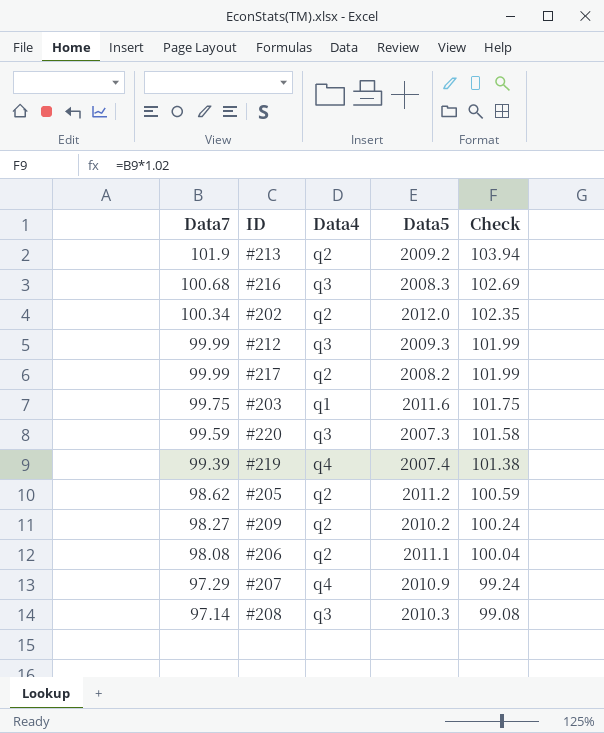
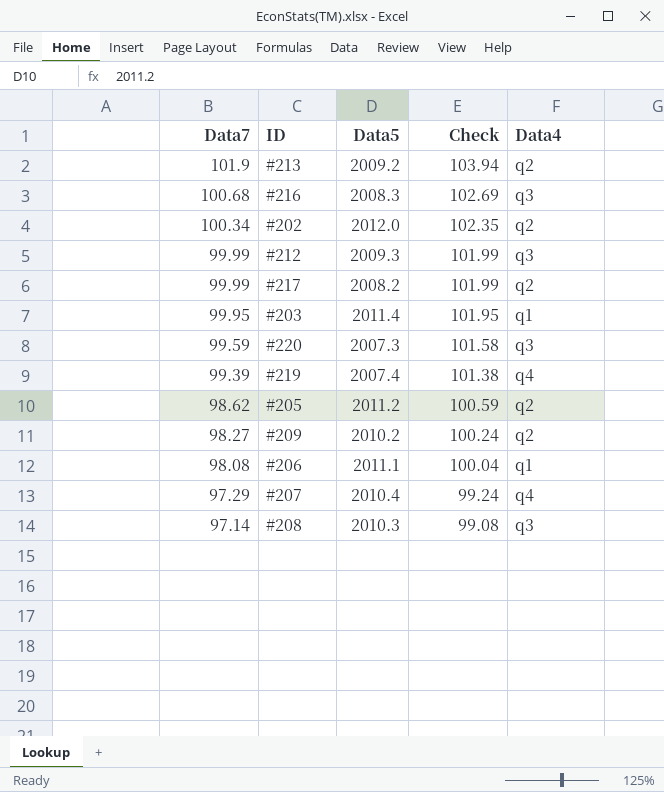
column Data4 | position: 3 -> 5
#203 | Data7: 99.75 -> 99.95
#203 | Data5: 2011.6 -> 2011.4
#203 | Check: 101.75 -> 101.95
#206 | Data4: q2 -> q1
#207 | Data5: 2010.9 -> 2010.4

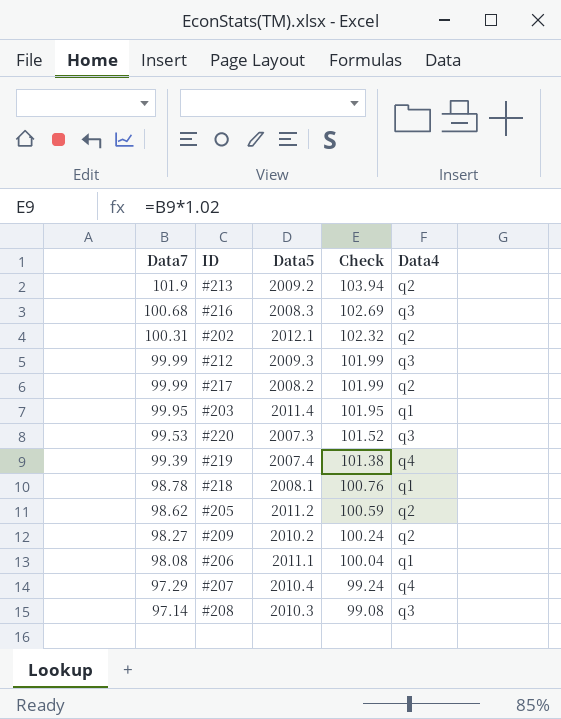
#202 | Data7: 100.34 -> 100.31
#202 | Data5: 2012.0 -> 2012.1
#202 | Check: 102.35 -> 102.32
#220 | Data7: 99.59 -> 99.53
#220 | Check: 101.58 -> 101.52
row #218: none -> 98.78 | 2008.1 | 100.76 | q1

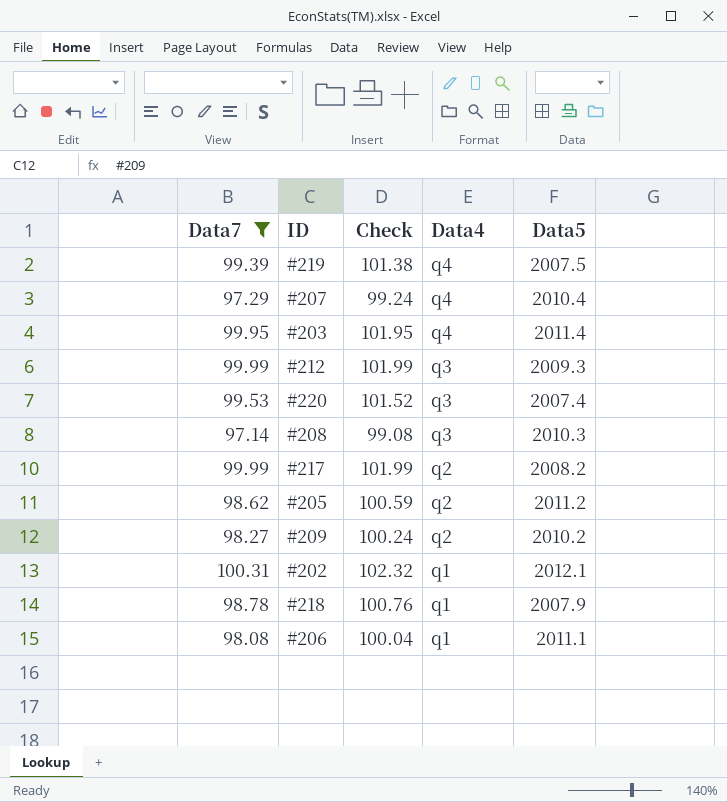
filter: none -> Data7 <= 100.31
row order: Data7 descending -> Data4 descending
column Data5 | position: 3 -> 5
#219 | Data5: 2007.4 -> 2007.5
#203 | Data4: q1 -> q4
#220 | Data5: 2007.3 -> 2007.4
#202 | Data4: q2 -> q1
#218 | Data5: 2008.1 -> 2007.9

